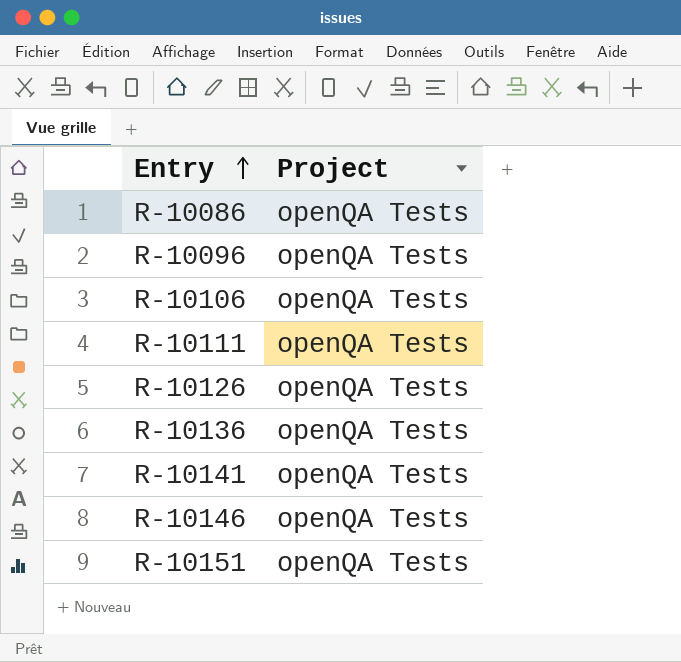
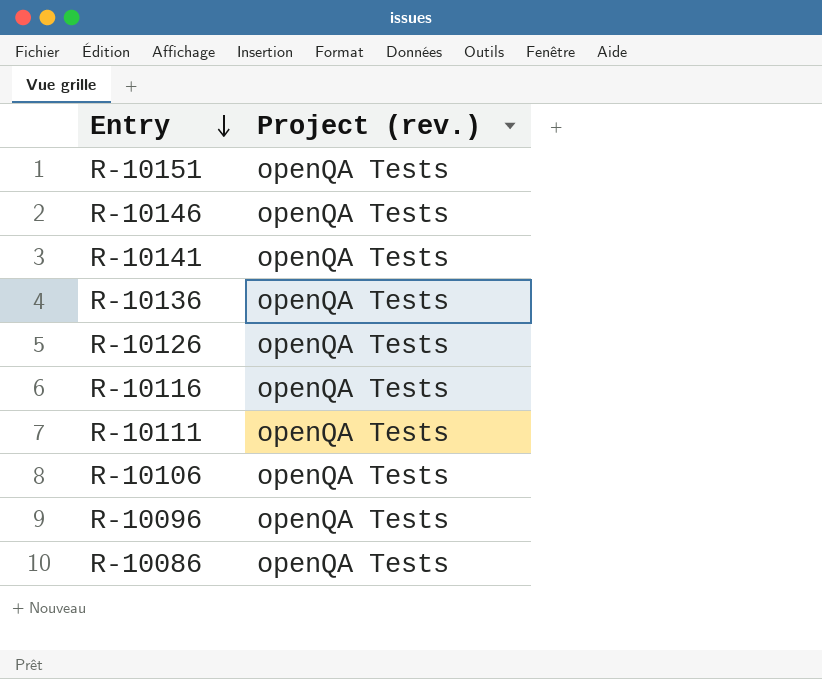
row order: Entry ascending -> Entry descending
column name: Project -> Project (rev.)
row R-10116: none -> openQA Tests

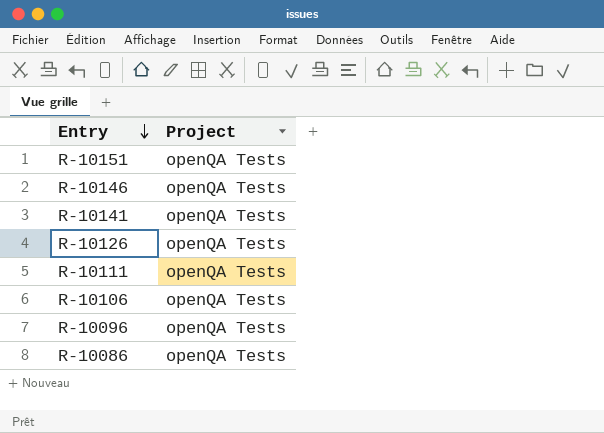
column name: Project (rev.) -> Project
row R-10136: openQA Tests -> none
row R-10116: openQA Tests -> none

